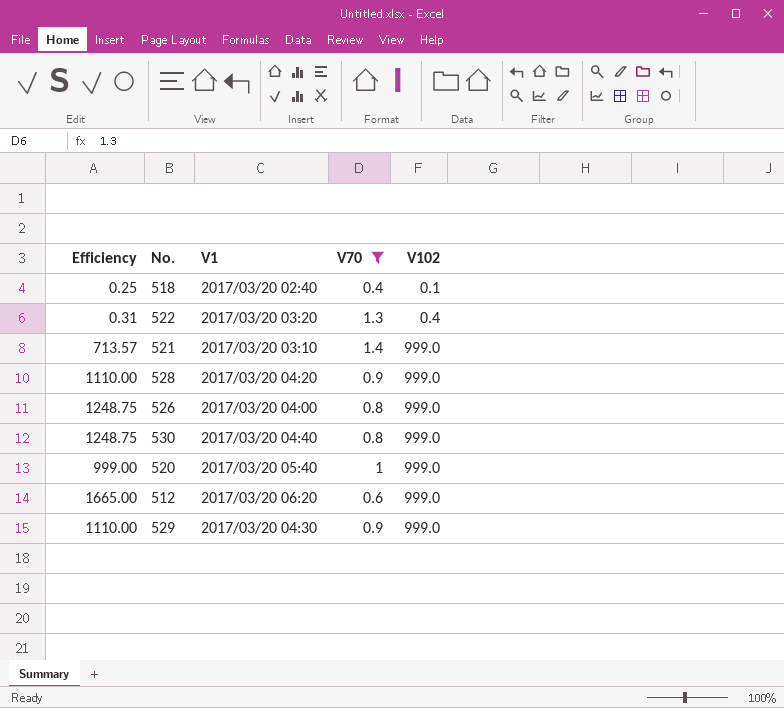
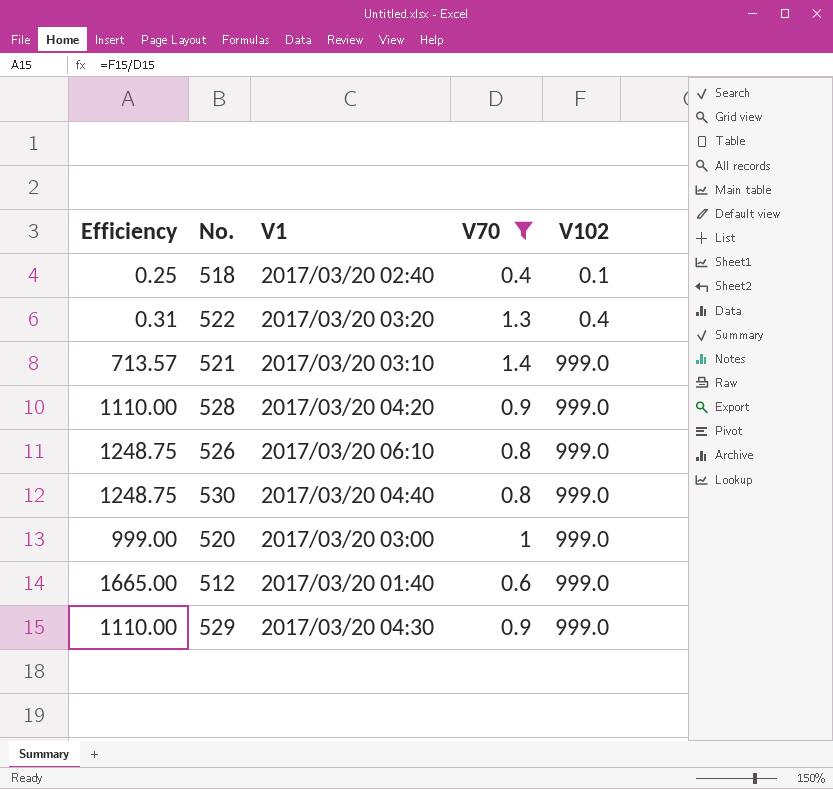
526 | V1: 2017/03/20 04:00 -> 2017/03/20 06:10
520 | V1: 2017/03/20 05:40 -> 2017/03/20 03:00
512 | V1: 2017/03/20 06:20 -> 2017/03/20 01:40

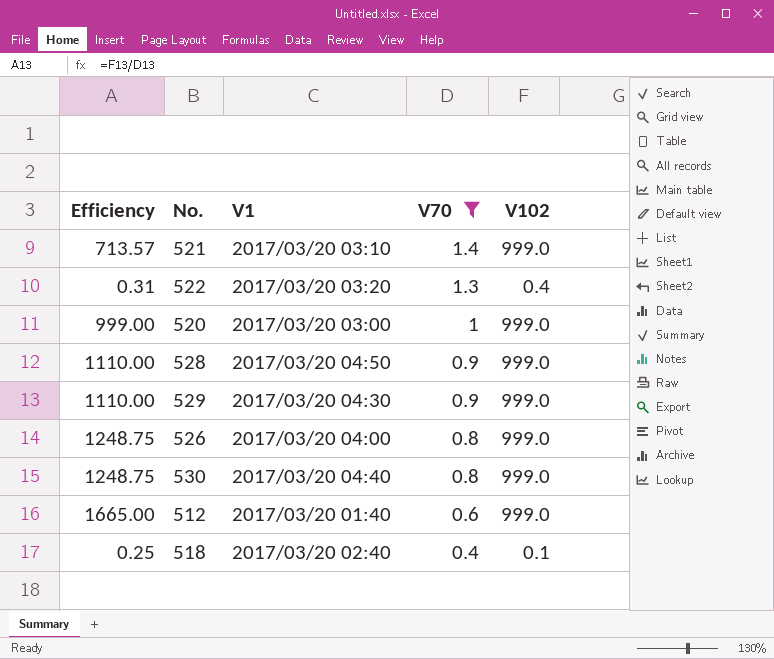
row order: V102 ascending -> V70 descending
528 | V1: 2017/03/20 04:20 -> 2017/03/20 04:50
526 | V1: 2017/03/20 06:10 -> 2017/03/20 04:00

